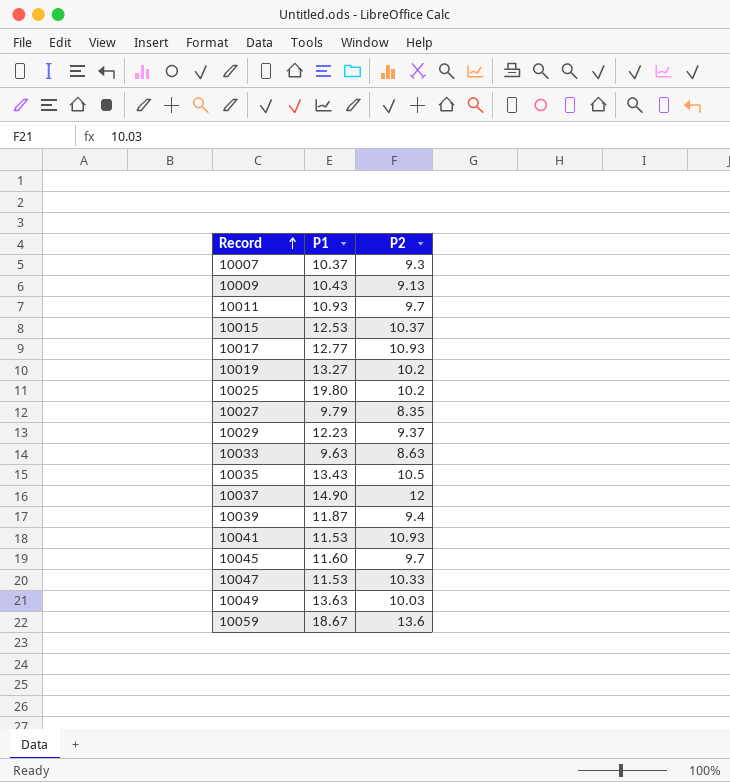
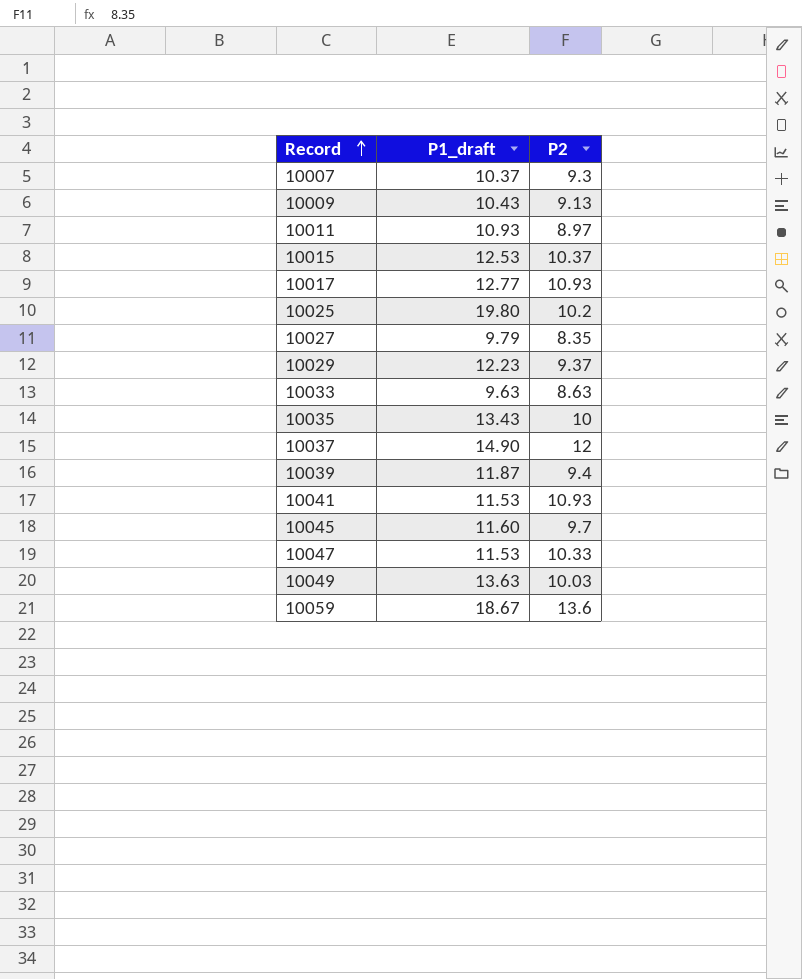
column name: P1 -> P1_draft
row 10019: 13.27 | 10.2 -> none
10011 | P2: 9.7 -> 8.97
10035 | P2: 10.5 -> 10

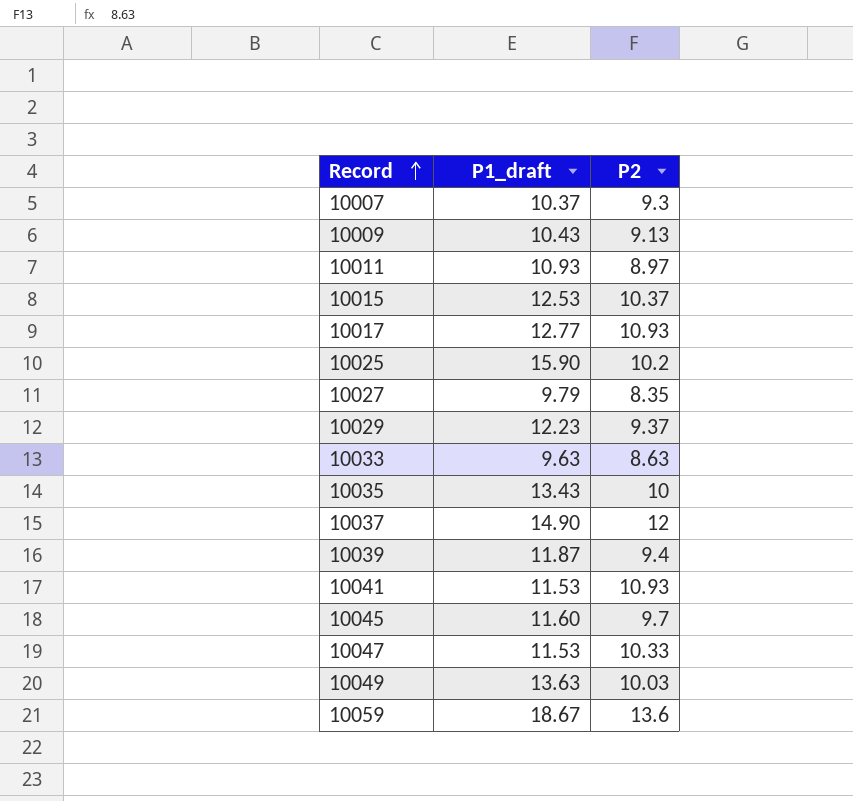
10025 | P1_draft: 19.80 -> 15.90

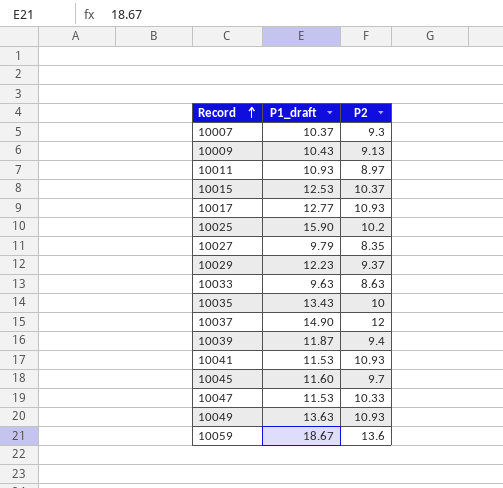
10049 | P2: 10.03 -> 10.93

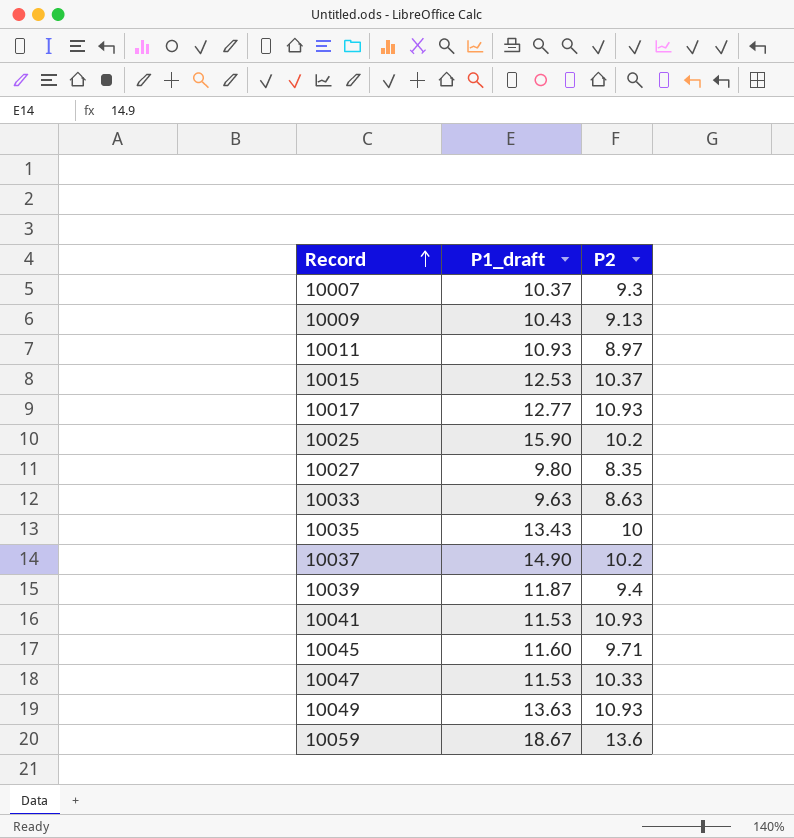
row 10029: 12.23 | 9.37 -> none
10027 | P1_draft: 9.79 -> 9.80
10037 | P2: 12 -> 10.2
10045 | P2: 9.7 -> 9.71

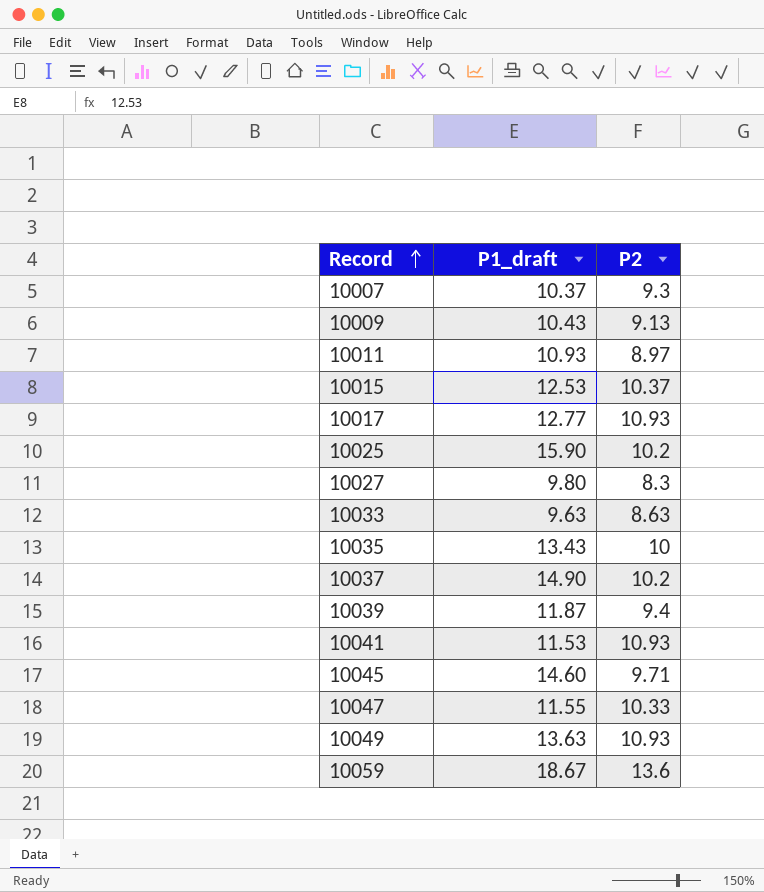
10027 | P2: 8.35 -> 8.3
10045 | P1_draft: 11.60 -> 14.60
10047 | P1_draft: 11.53 -> 11.55

